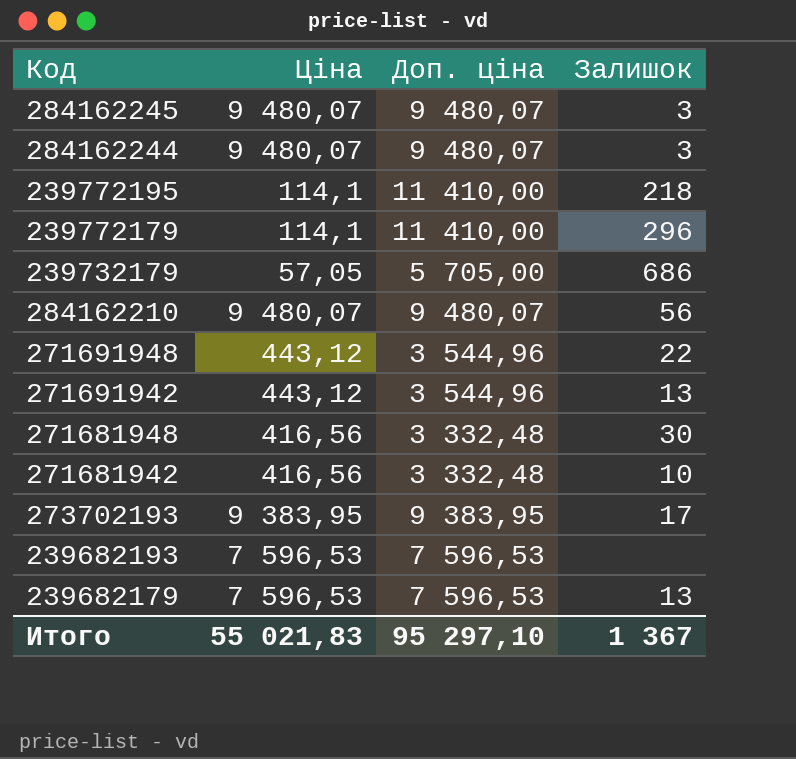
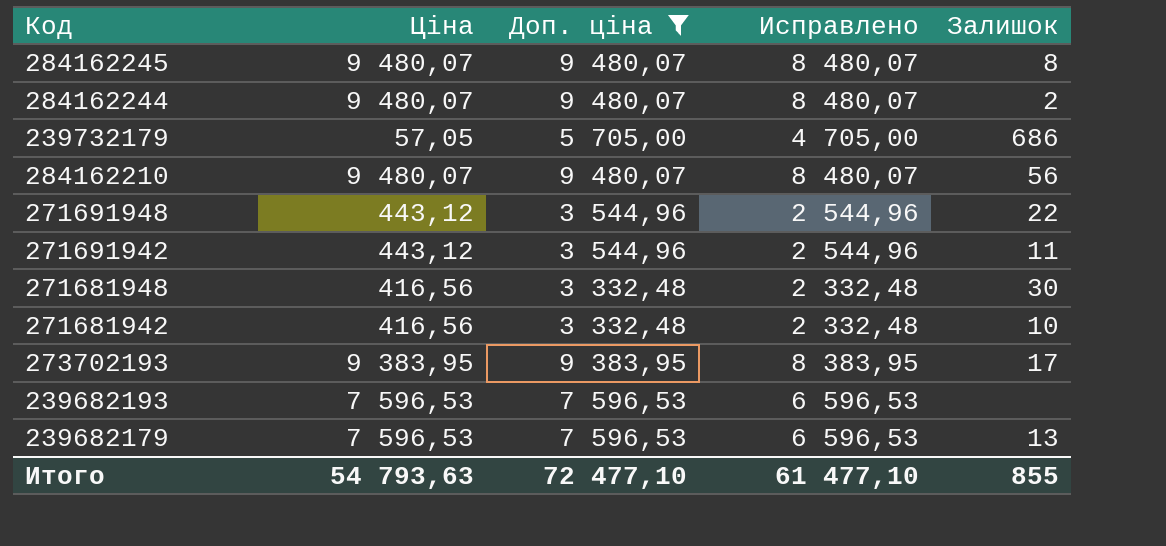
filter: none -> Доп. ціна != 11 410,00
column Исправлено | formula: none -> [Доп. ціна] - 1000
284162245 | Залишок: 3 -> 8
284162244 | Залишок: 3 -> 2
271691942 | Залишок: 13 -> 11
Итого | Ціна: 55 021,83 -> 54 793,63
Итого | Доп. ціна: 95 297,10 -> 72 477,10
Итого | Залишок: 1 367 -> 855

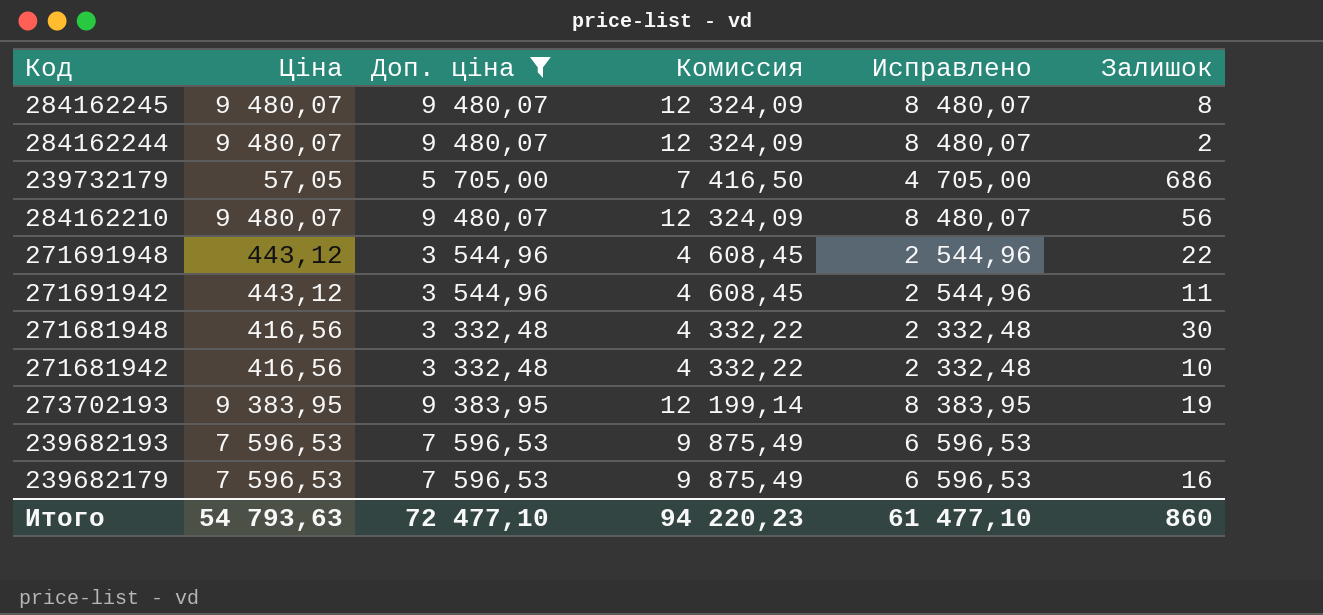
column Комиссия | formula: none -> [Доп. ціна] * 1,3
273702193 | Залишок: 17 -> 19
239682179 | Залишок: 13 -> 16
Итого | Залишок: 855 -> 860

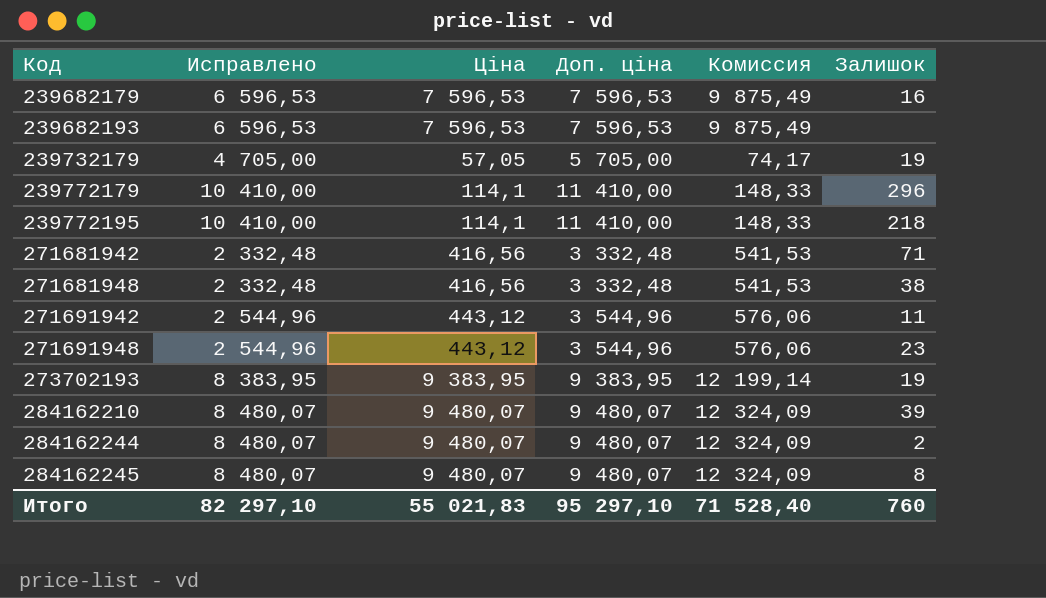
filter: Доп. ціна != 11 410,00 -> none
row order: none -> Код ascending
column Исправлено | position: 5 -> 2
column Комиссия | formula: [Доп. ціна] * 1,3 -> [Ціна] * 1,3
239732179 | Залишок: 686 -> 19
271681942 | Залишок: 10 -> 71
271681948 | Залишок: 30 -> 38
271691948 | Залишок: 22 -> 23
284162210 | Залишок: 56 -> 39
Итого | Исправлено: 61 477,10 -> 82 297,10
Итого | Ціна: 54 793,63 -> 55 021,83
Итого | Доп. ціна: 72 477,10 -> 95 297,10
Итого | Комиссия: 94 220,23 -> 71 528,40
Итого | Залишок: 860 -> 760

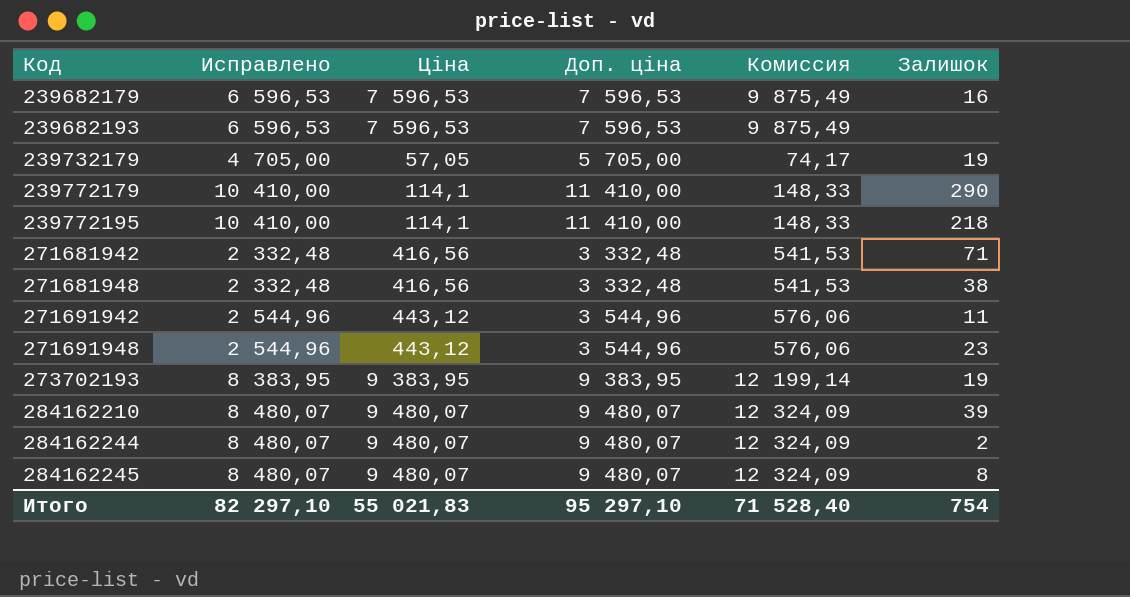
239772179 | Залишок: 296 -> 290
Итого | Залишок: 760 -> 754

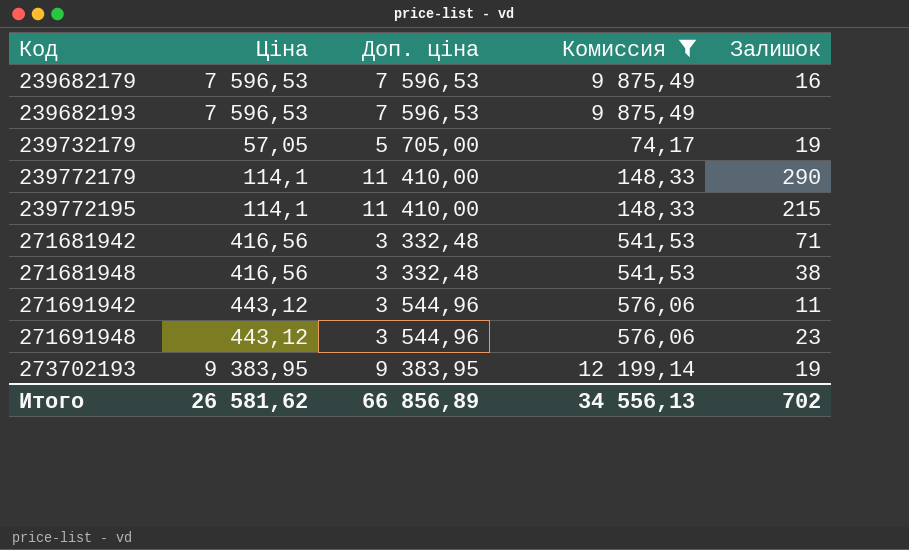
filter: none -> Комиссия != 12 324,09
column Исправлено | formula: [Доп. ціна] - 1000 -> none
239772195 | Залишок: 218 -> 215
Итого | Ціна: 55 021,83 -> 26 581,62
Итого | Доп. ціна: 95 297,10 -> 66 856,89
Итого | Комиссия: 71 528,40 -> 34 556,13
Итого | Залишок: 754 -> 702

